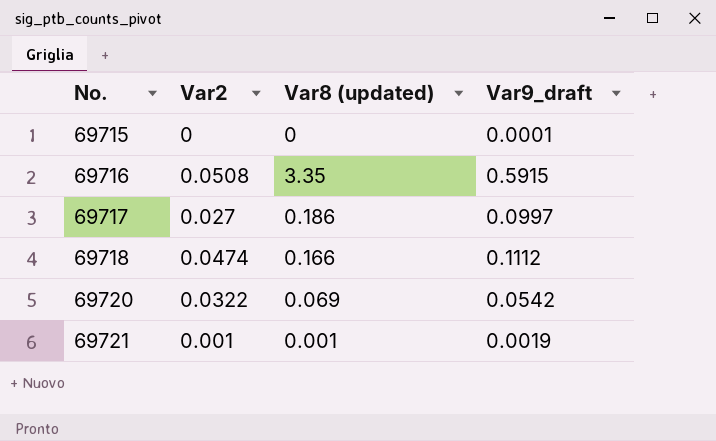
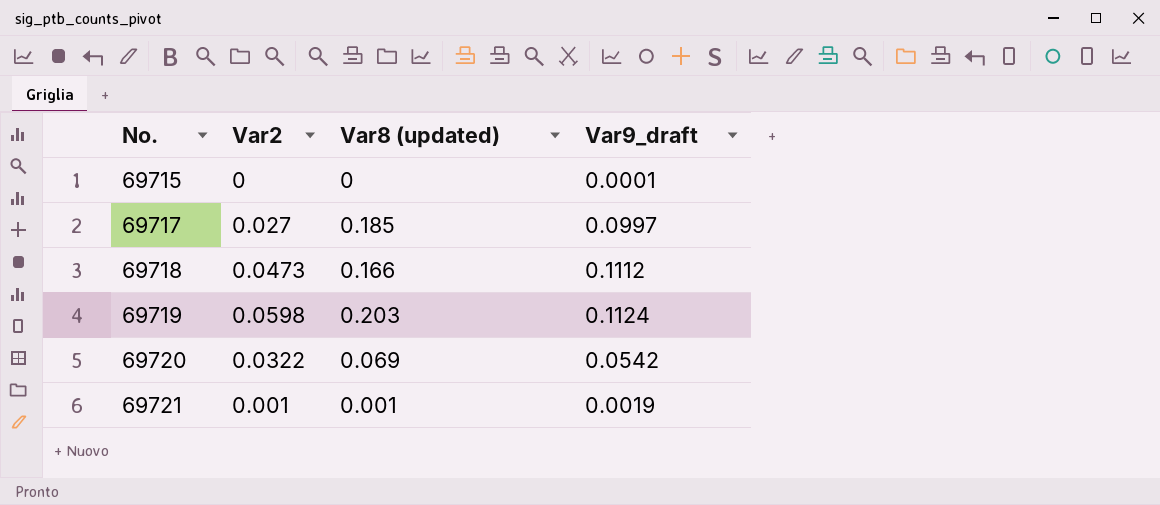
row 69716: 0.0508 | 3.35 | 0.5915 -> none
69717 | Var8 (updated): 0.186 -> 0.185
69718 | Var2: 0.0474 -> 0.0473
row 69719: none -> 0.0598 | 0.203 | 0.1124

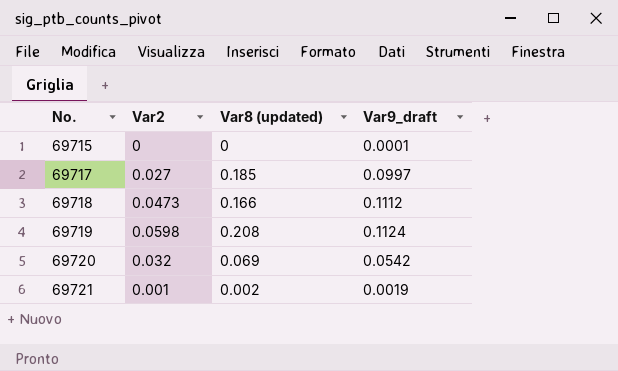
69719 | Var8 (updated): 0.203 -> 0.208
69720 | Var2: 0.0322 -> 0.032
69721 | Var8 (updated): 0.001 -> 0.002

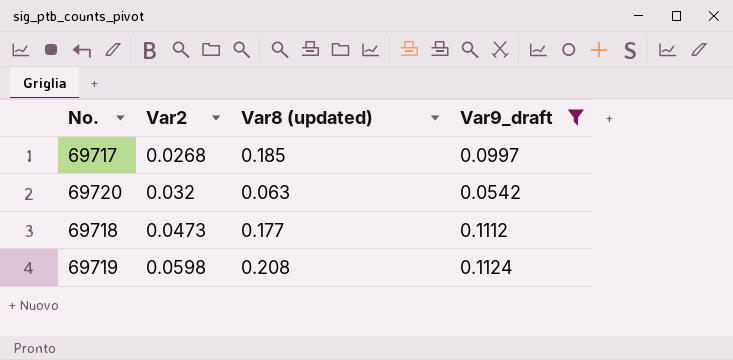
filter: none -> Var9_draft >= 0.0542
row order: No. ascending -> Var2 ascending
69717 | Var2: 0.027 -> 0.0268
69720 | Var8 (updated): 0.069 -> 0.063
69718 | Var8 (updated): 0.166 -> 0.177

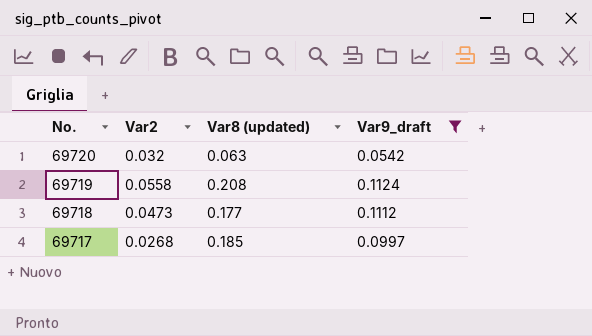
row order: Var2 ascending -> No. descending
69719 | Var2: 0.0598 -> 0.0558

